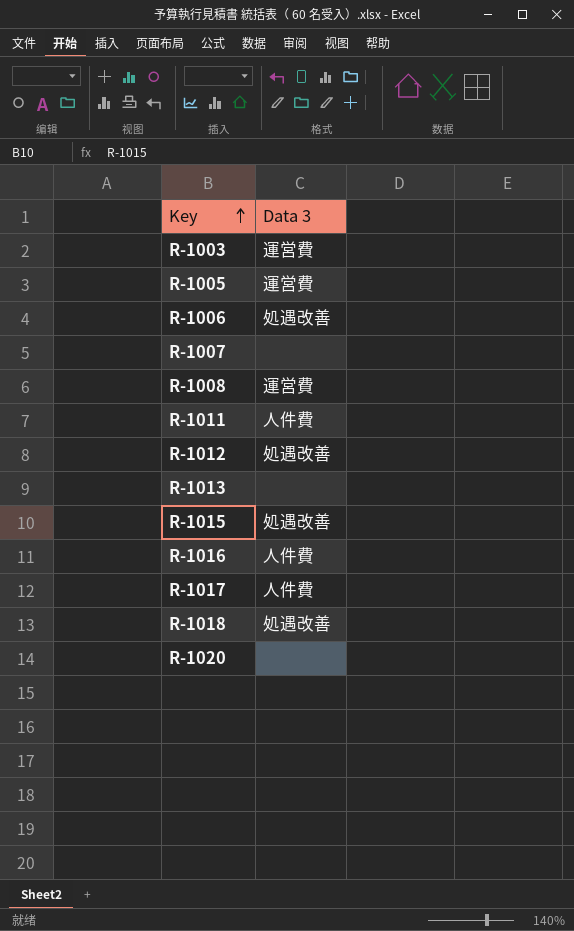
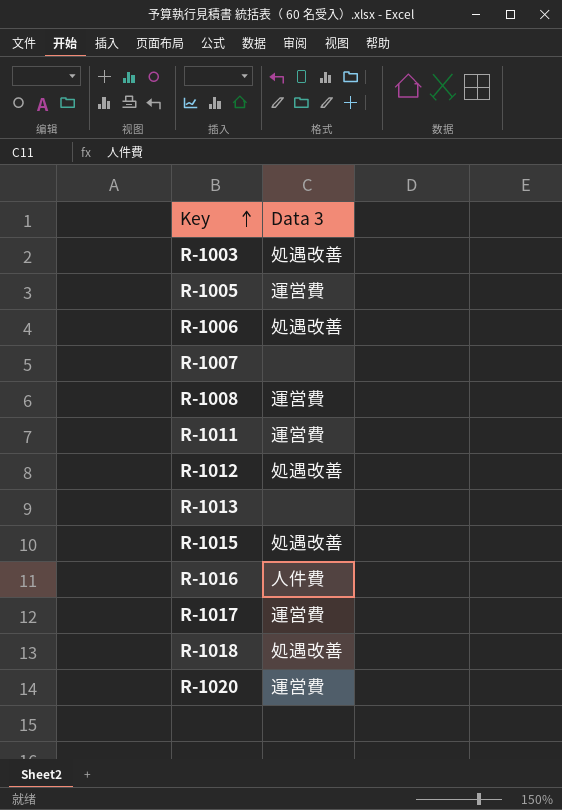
R-1003 | Data 3: 運営費 -> 処遇改善
R-1011 | Data 3: 人件費 -> 運営費
R-1017 | Data 3: 人件費 -> 運営費
R-1020 | Data 3: none -> 運営費

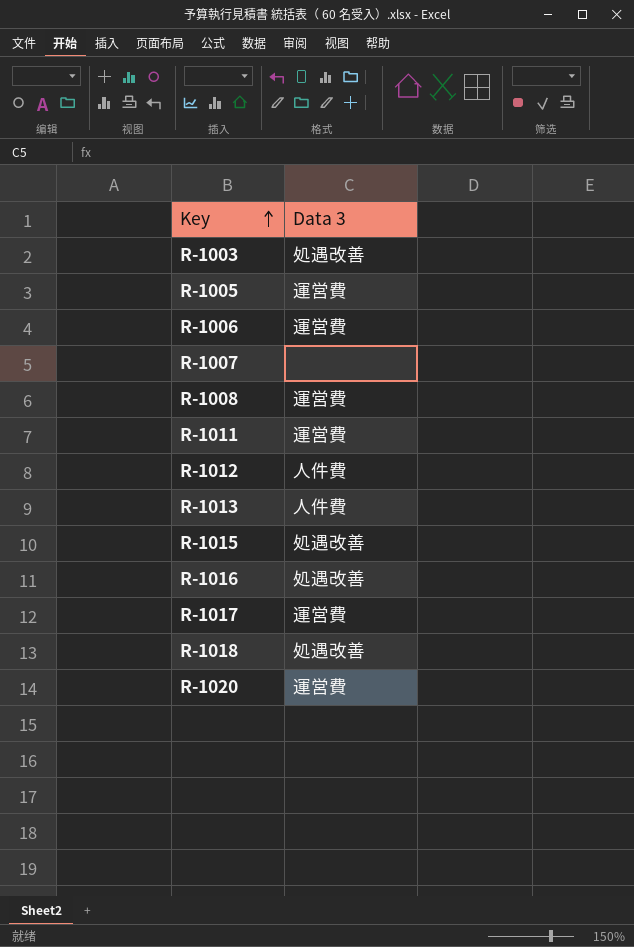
R-1006 | Data 3: 処遇改善 -> 運営費
R-1012 | Data 3: 処遇改善 -> 人件費
R-1013 | Data 3: none -> 人件費
R-1016 | Data 3: 人件費 -> 処遇改善

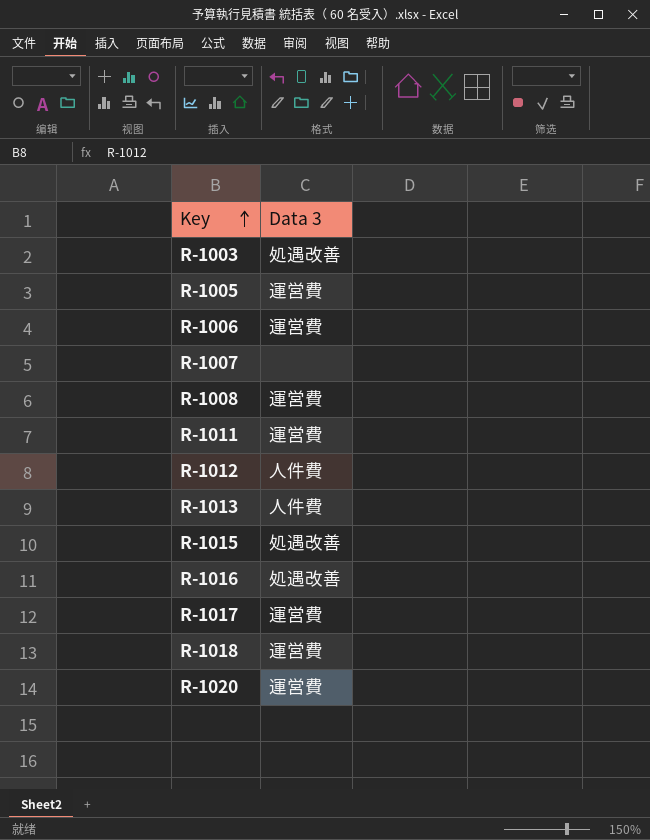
R-1018 | Data 3: 処遇改善 -> 運営費

